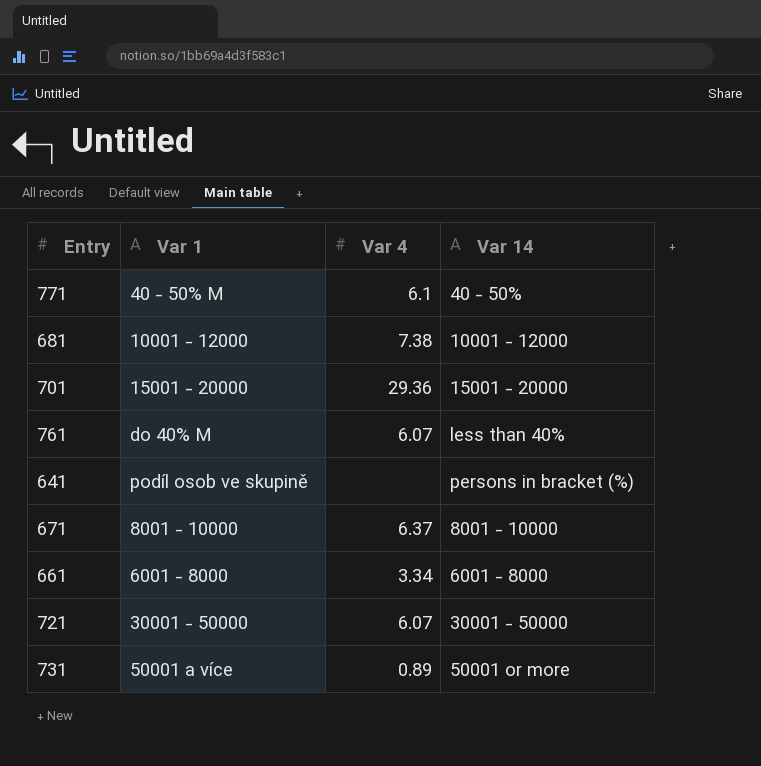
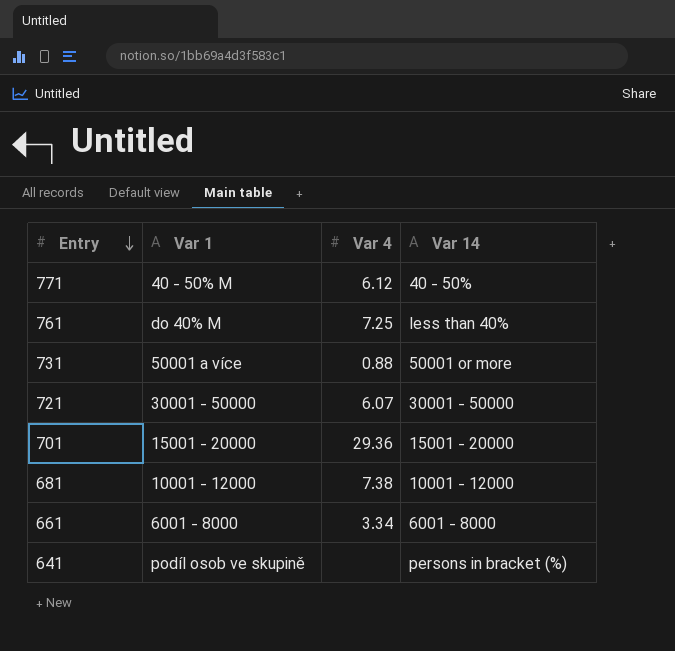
row order: none -> Entry descending
row 671: 8001 - 10000 | 6.37 | 8001 - 10000 -> none
771 | Var 4: 6.1 -> 6.12
761 | Var 4: 6.07 -> 7.25
731 | Var 4: 0.89 -> 0.88

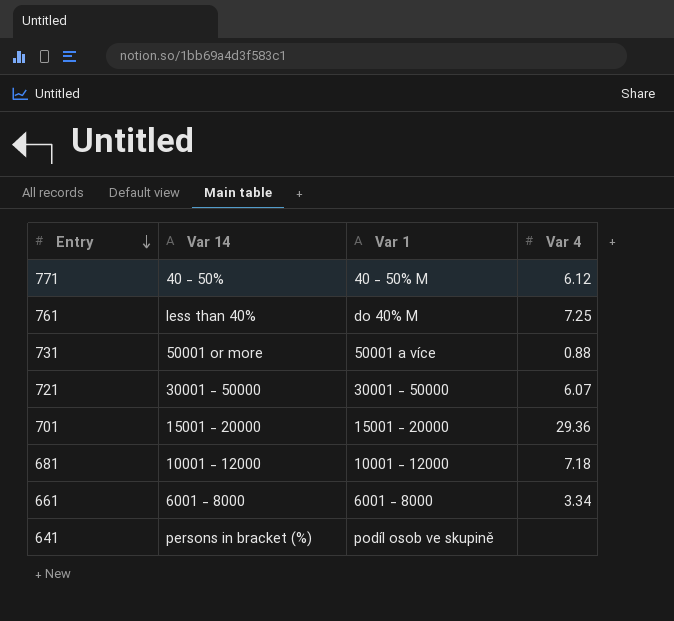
column Var 14 | position: 4 -> 2
681 | Var 4: 7.38 -> 7.18

